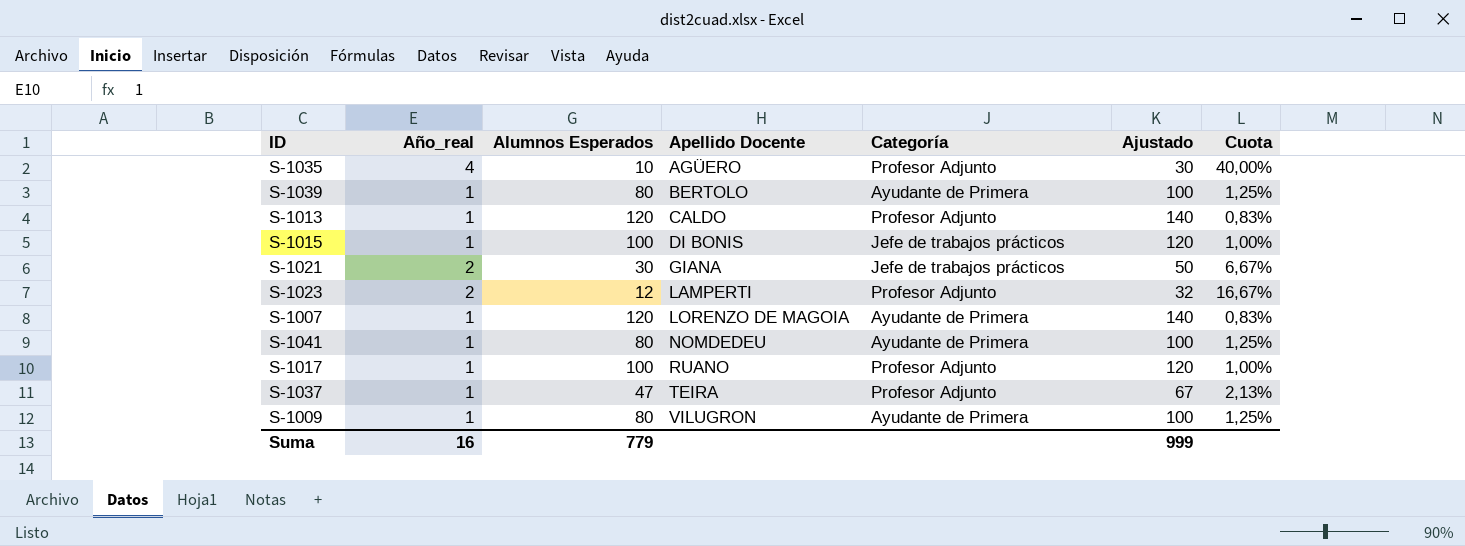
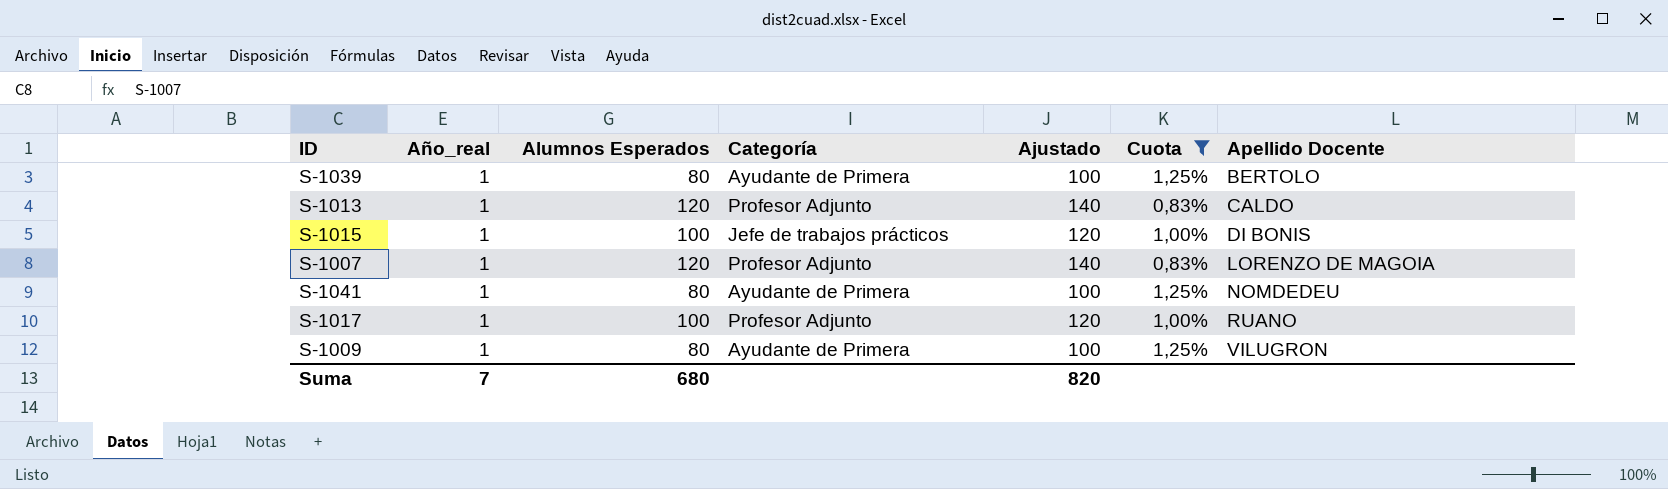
filter: none -> Cuota <= 1,25%
column Apellido Docente | position: 4 -> 7
S-1007 | Categoría: Ayudante de Primera -> Profesor Adjunto
Suma | Año_real: 16 -> 7
Suma | Alumnos Esperados: 779 -> 680
Suma | Ajustado: 999 -> 820

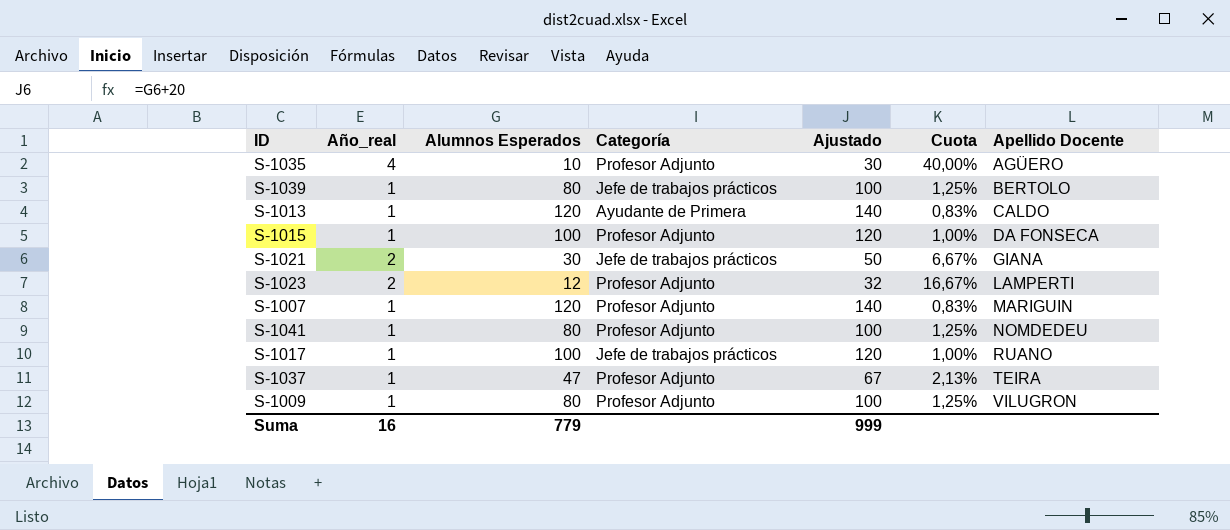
filter: Cuota <= 1,25% -> none
S-1039 | Categoría: Ayudante de Primera -> Jefe de trabajos prácticos
S-1013 | Categoría: Profesor Adjunto -> Ayudante de Primera
S-1015 | Categoría: Jefe de trabajos prácticos -> Profesor Adjunto
S-1015 | Apellido Docente: DI BONIS -> DA FONSECA
S-1007 | Apellido Docente: LORENZO DE MAGOIA -> MARIGUIN
S-1041 | Categoría: Ayudante de Primera -> Profesor Adjunto
S-1017 | Categoría: Profesor Adjunto -> Jefe de trabajos prácticos
S-1009 | Categoría: Ayudante de Primera -> Profesor Adjunto
Suma | Año_real: 7 -> 16
Suma | Alumnos Esperados: 680 -> 779
Suma | Ajustado: 820 -> 999

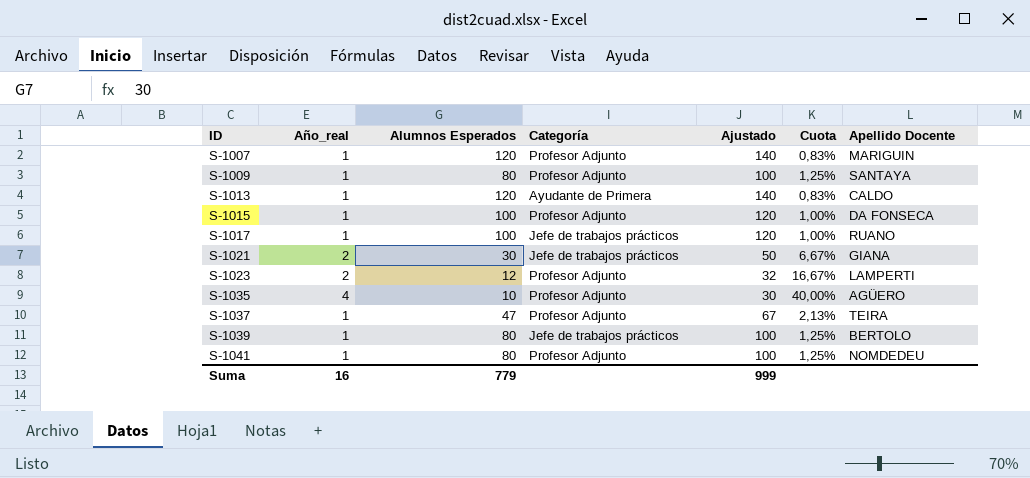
row order: Apellido Docente ascending -> ID ascending
S-1009 | Apellido Docente: VILUGRON -> SANTAYA

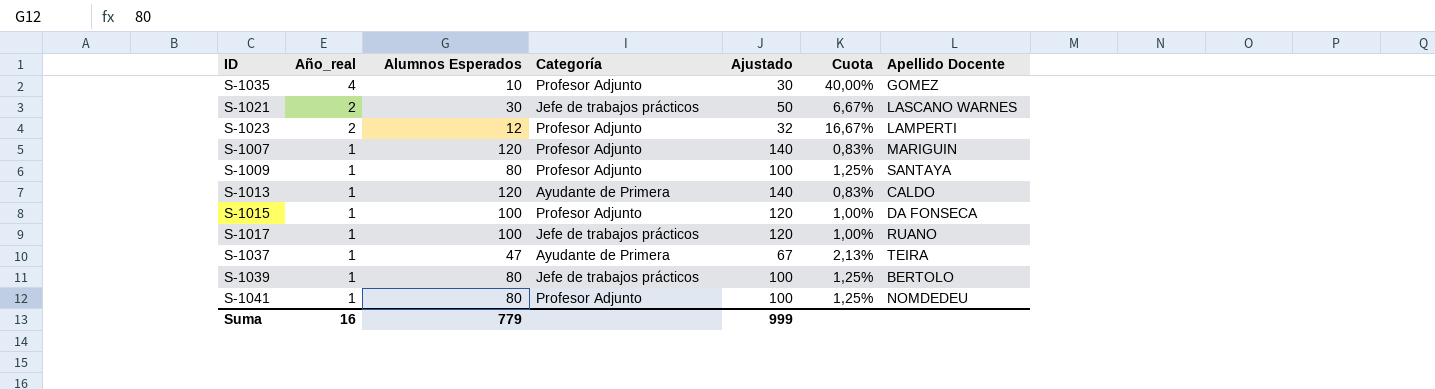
row order: ID ascending -> Año_real descending
S-1035 | Apellido Docente: AGÜERO -> GOMEZ
S-1021 | Apellido Docente: GIANA -> LASCANO WARNES
S-1037 | Categoría: Profesor Adjunto -> Ayudante de Primera

